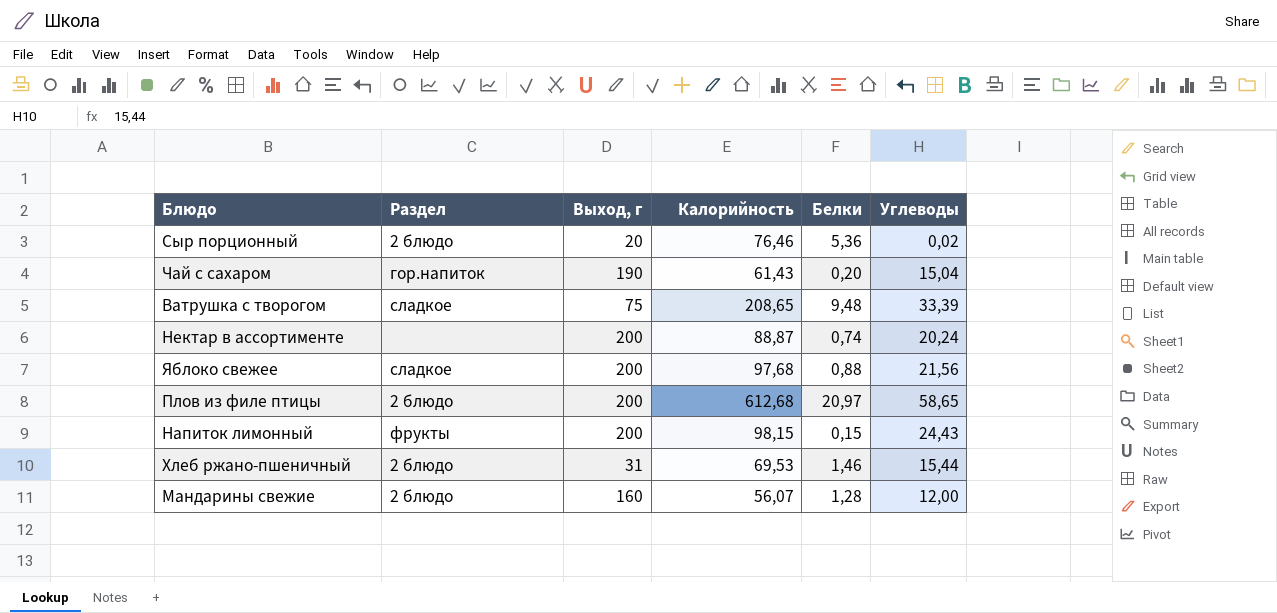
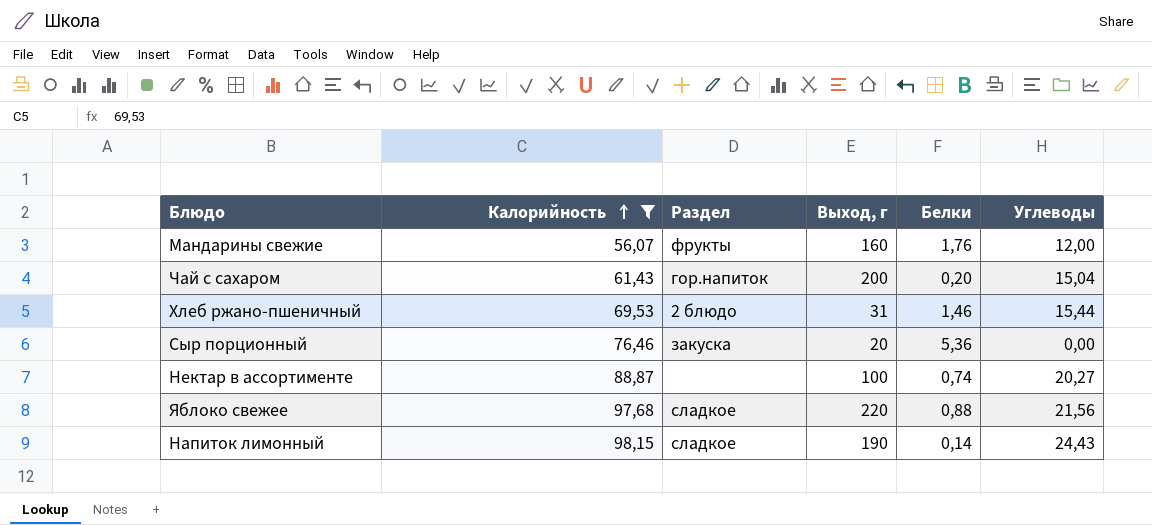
filter: none -> Калорийность <= 98,15
row order: none -> Калорийность ascending
column Калорийность | position: 4 -> 2
Мандарины свежие | Раздел: 2 блюдо -> фрукты
Мандарины свежие | Белки: 1,28 -> 1,76
Чай с сахаром | Выход, г: 190 -> 200
Сыр порционный | Раздел: 2 блюдо -> закуска
Сыр порционный | Углеводы: 0,02 -> 0,00
Нектар в ассортименте | Выход, г: 200 -> 100
Нектар в ассортименте | Углеводы: 20,24 -> 20,27
Яблоко свежее | Выход, г: 200 -> 220
Напиток лимонный | Раздел: фрукты -> сладкое
Напиток лимонный | Выход, г: 200 -> 190
Напиток лимонный | Белки: 0,15 -> 0,14

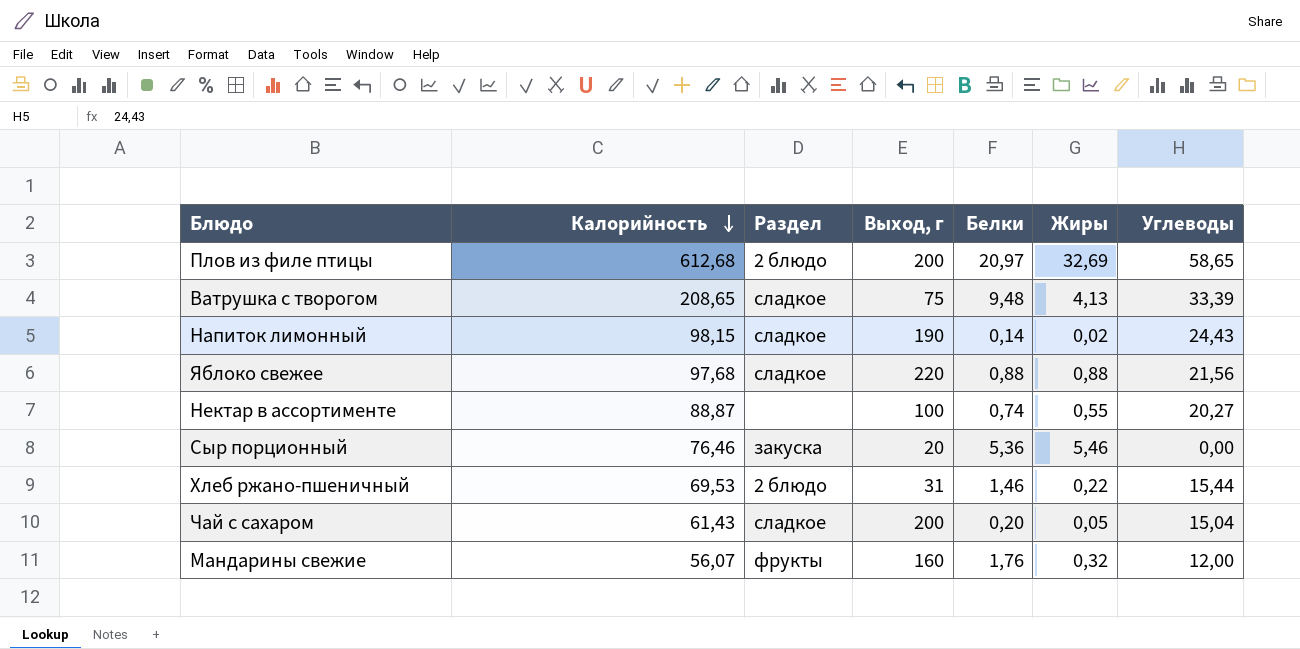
filter: Калорийность <= 98,15 -> none
row order: Калорийность ascending -> Калорийность descending
column Жиры | position: none -> 6
Чай с сахаром | Раздел: гор.напиток -> сладкое

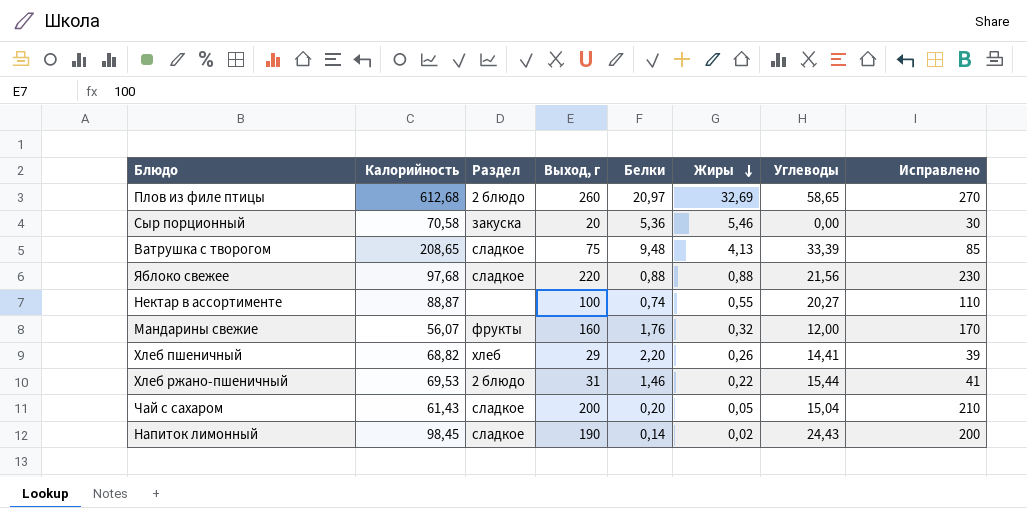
row order: Калорийность descending -> Жиры descending
column Исправлено | formula: none -> [Выход, г] + 10
Плов из филе птицы | Выход, г: 200 -> 260
Сыр порционный | Калорийность: 76,46 -> 70,58
row Хлеб пшеничный: none -> 68,82 | хлеб | 29 | 2,20 | 0,26 | 14,41 | 39
Напиток лимонный | Калорийность: 98,15 -> 98,45

